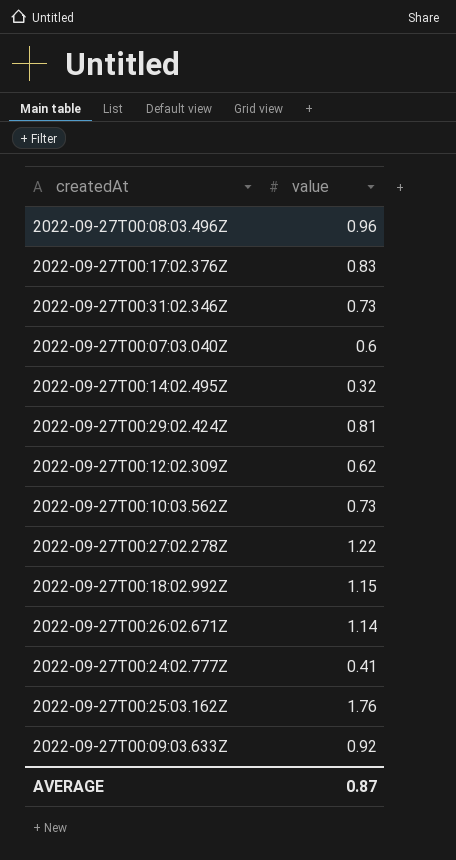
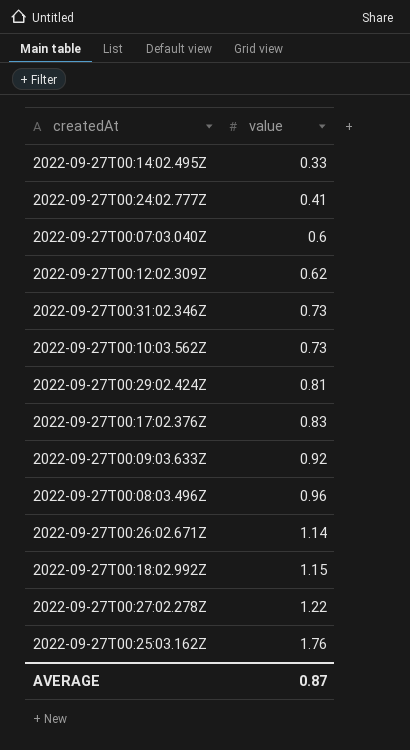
row order: none -> value ascending
2022-09-27T00:14:02.495Z | value: 0.32 -> 0.33

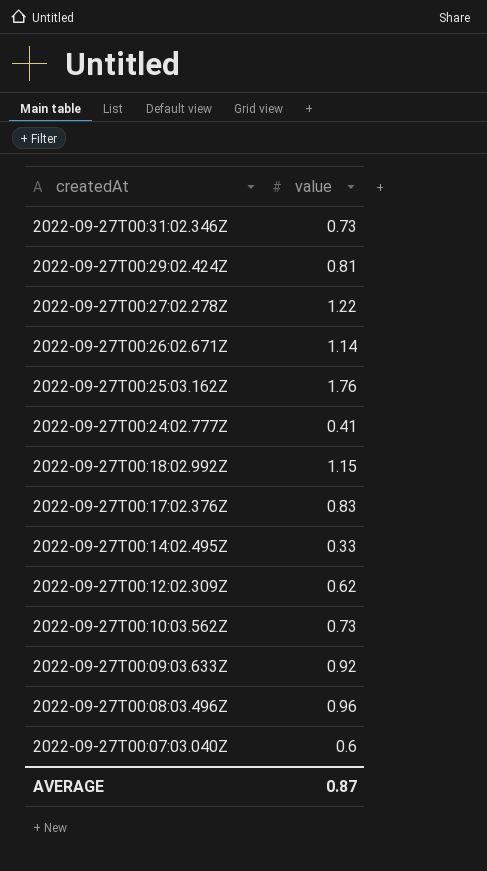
row order: value ascending -> createdAt descending

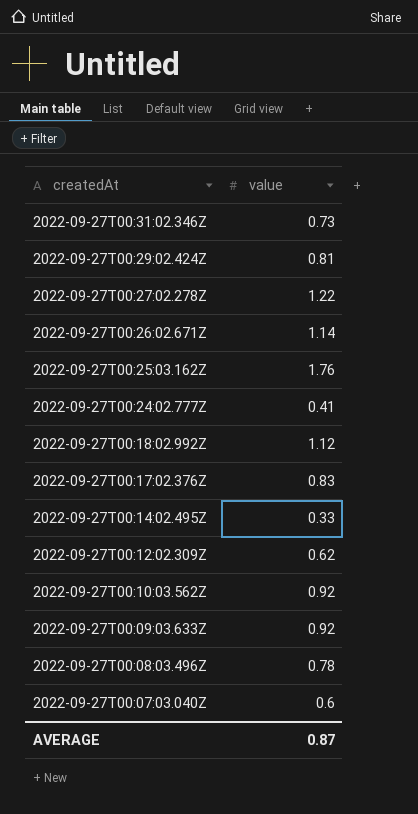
2022-09-27T00:18:02.992Z | value: 1.15 -> 1.12
2022-09-27T00:10:03.562Z | value: 0.73 -> 0.92
2022-09-27T00:08:03.496Z | value: 0.96 -> 0.78

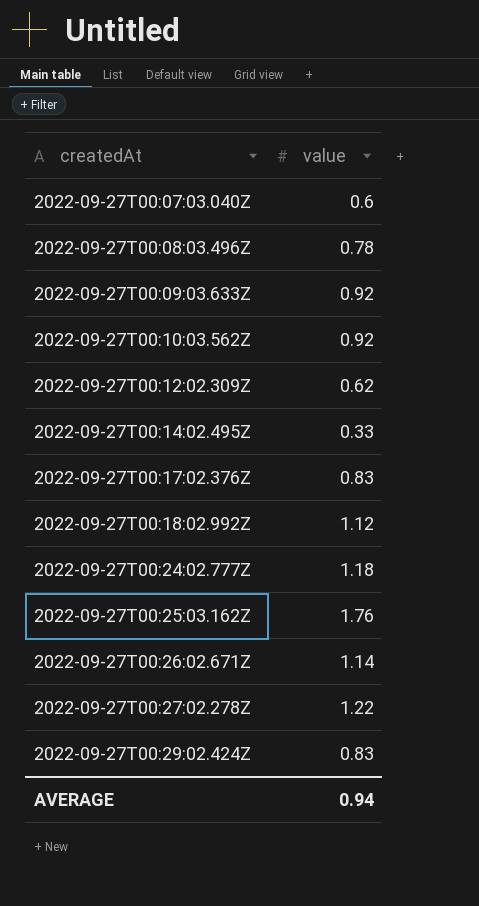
row order: createdAt descending -> createdAt ascending
row 2022-09-27T00:31:02.346Z: 0.73 -> none
2022-09-27T00:24:02.777Z | value: 0.41 -> 1.18
2022-09-27T00:29:02.424Z | value: 0.81 -> 0.83
AVERAGE | value: 0.87 -> 0.94

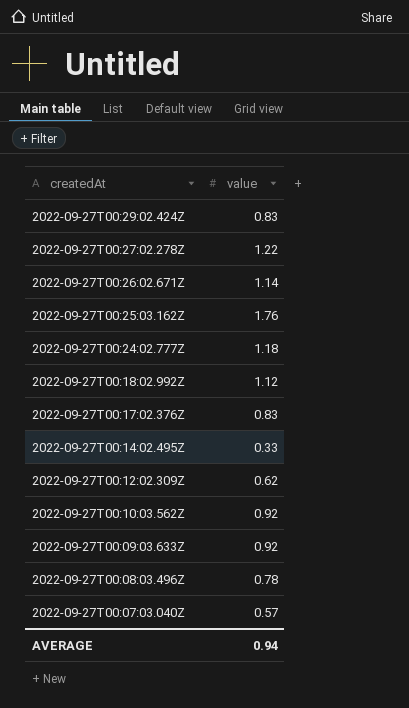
row order: createdAt ascending -> createdAt descending
2022-09-27T00:07:03.040Z | value: 0.6 -> 0.57

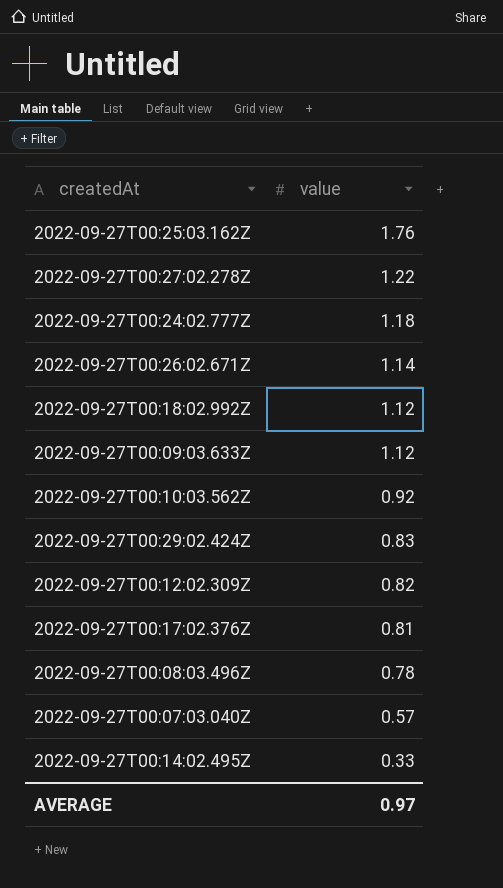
row order: createdAt descending -> value descending
2022-09-27T00:09:03.633Z | value: 0.92 -> 1.12
2022-09-27T00:12:02.309Z | value: 0.62 -> 0.82
2022-09-27T00:17:02.376Z | value: 0.83 -> 0.81
AVERAGE | value: 0.94 -> 0.97

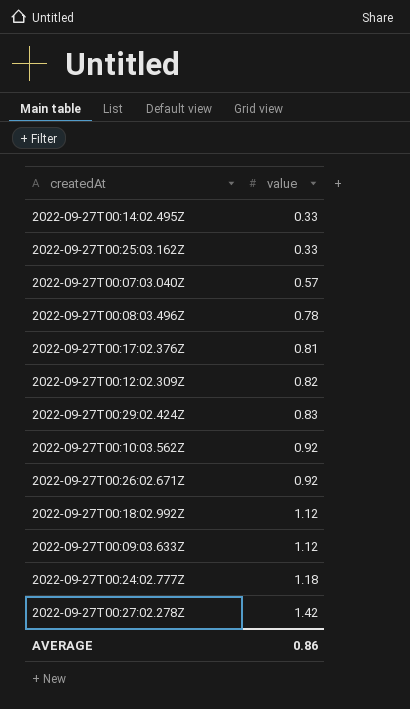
row order: value descending -> value ascending
2022-09-27T00:25:03.162Z | value: 1.76 -> 0.33
2022-09-27T00:26:02.671Z | value: 1.14 -> 0.92
2022-09-27T00:27:02.278Z | value: 1.22 -> 1.42
AVERAGE | value: 0.97 -> 0.86

